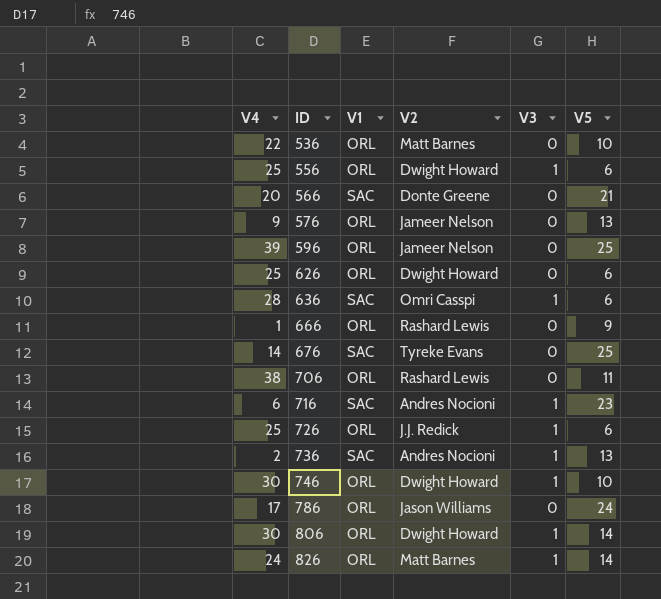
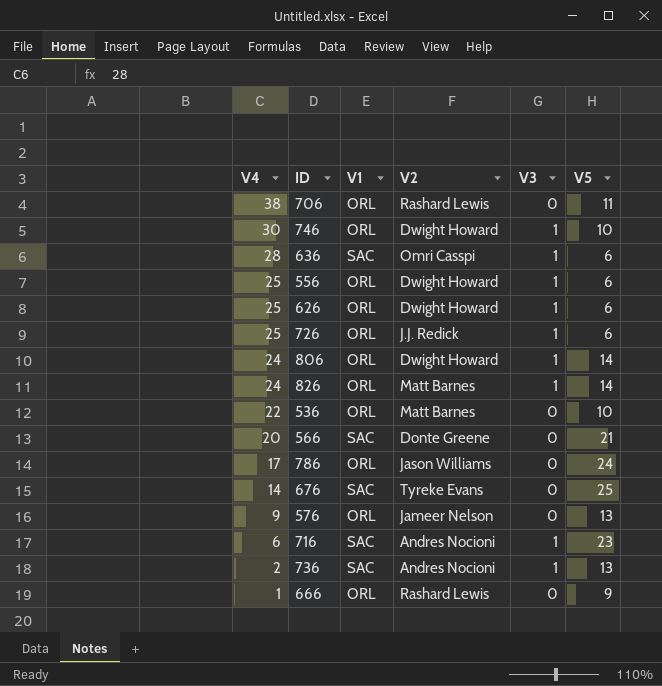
row order: ID ascending -> V4 descending
row 596: 39 | ORL | Jameer Nelson | 0 | 25 -> none
626 | V3: 0 -> 1
806 | V4: 30 -> 24

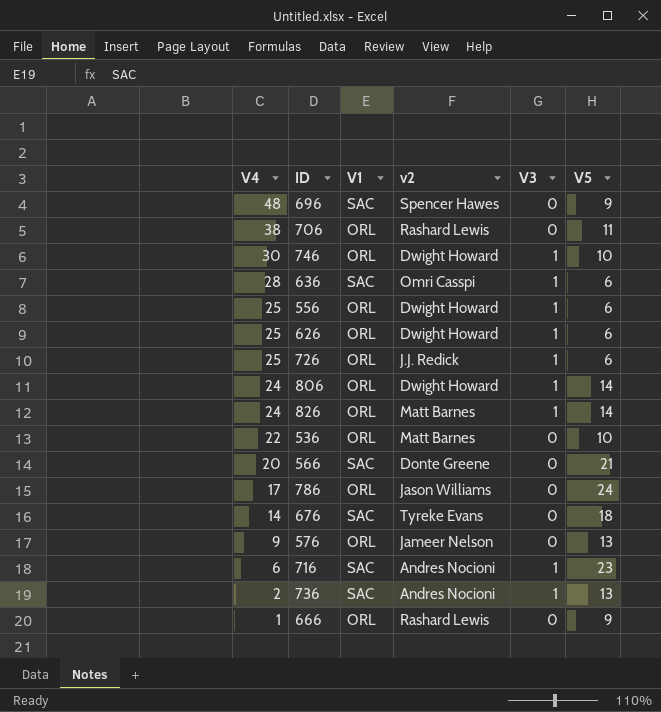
column name: V2 -> v2
row 696: none -> 48 | SAC | Spencer Hawes | 0 | 9
676 | V5: 25 -> 18

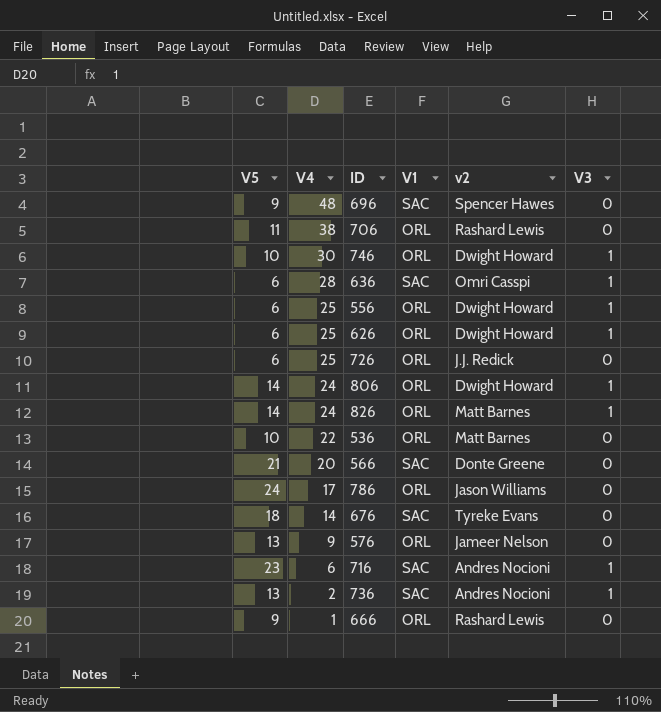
column V5 | position: 6 -> 1
726 | V3: 1 -> 0

